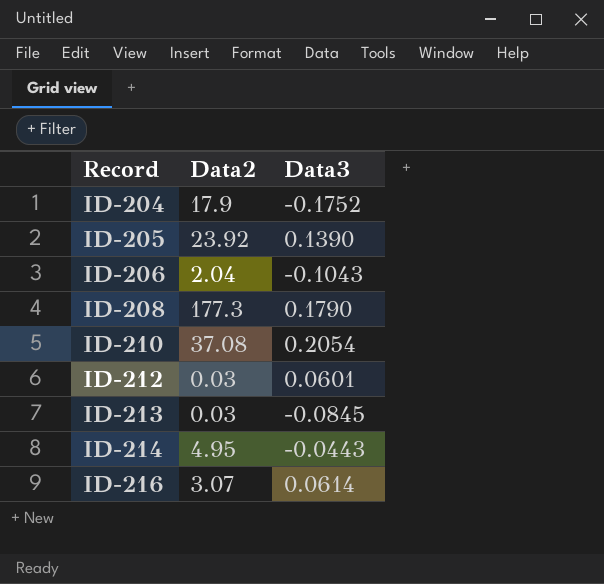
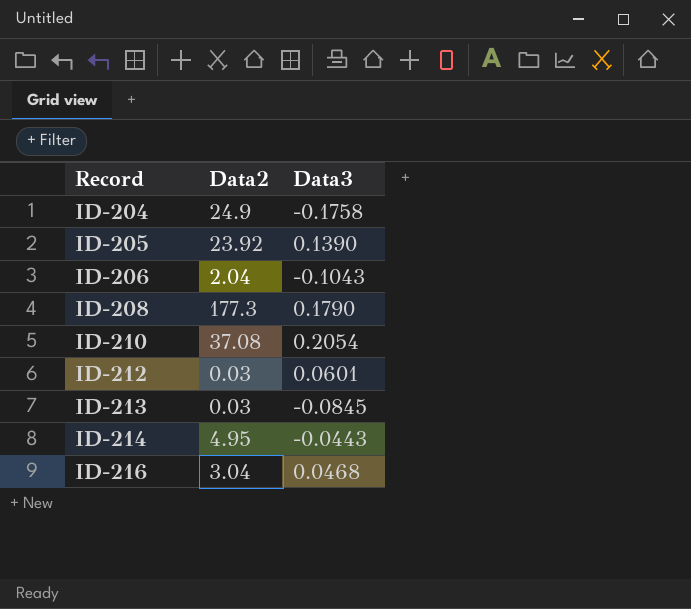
ID-204 | Data2: 17.9 -> 24.9
ID-204 | Data3: -0.1752 -> -0.1758
ID-216 | Data2: 3.07 -> 3.04
ID-216 | Data3: 0.0614 -> 0.0468

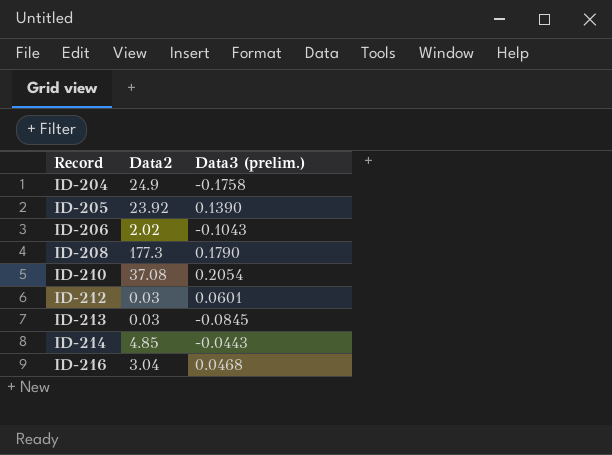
column name: Data3 -> Data3 (prelim.)
ID-206 | Data2: 2.04 -> 2.02
ID-214 | Data2: 4.95 -> 4.85

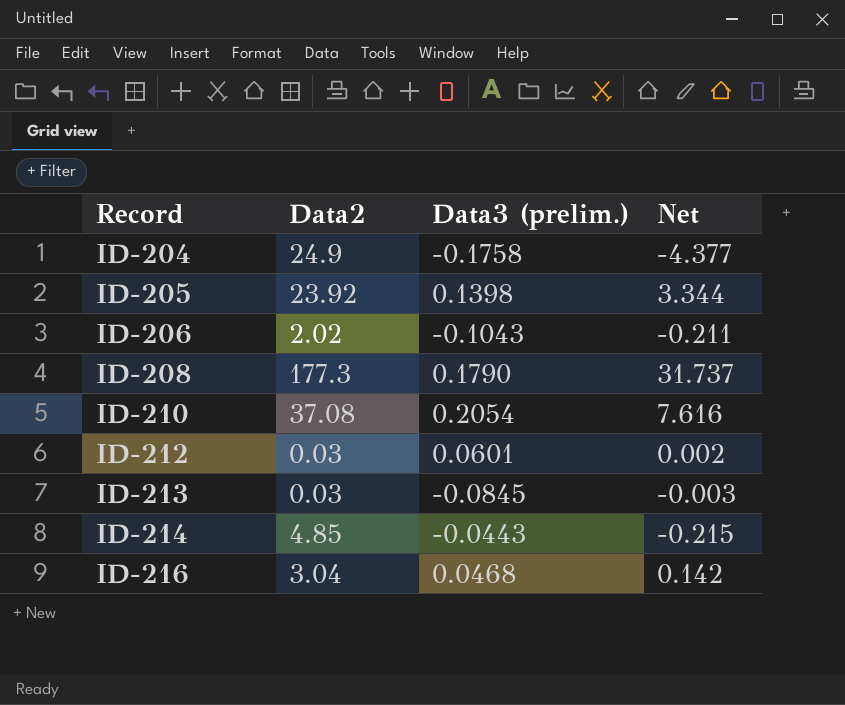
column Net | formula: none -> [Data2] * [Data3 (prelim.)]
ID-205 | Data3 (prelim.): 0.1390 -> 0.1398

